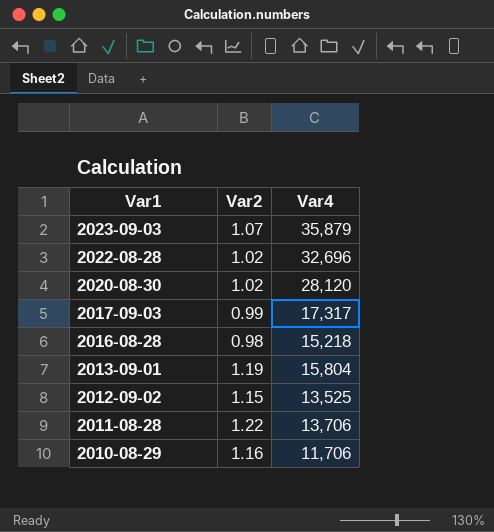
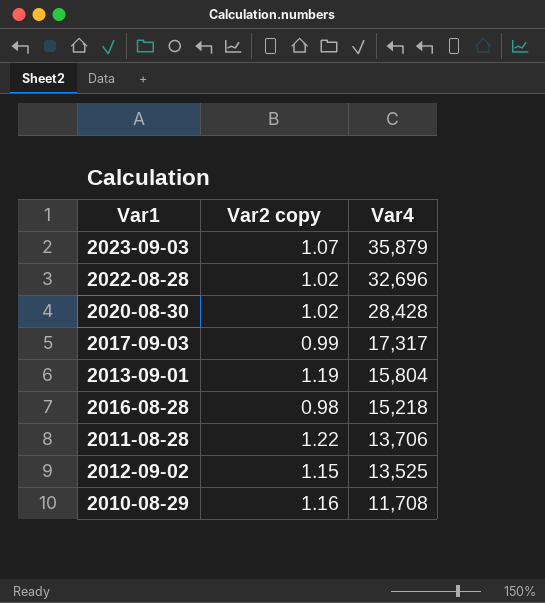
row order: Var1 descending -> Var4 descending
column name: Var2 -> Var2 copy
2020-08-30 | Var4: 28,120 -> 28,428
2010-08-29 | Var4: 11,706 -> 11,708

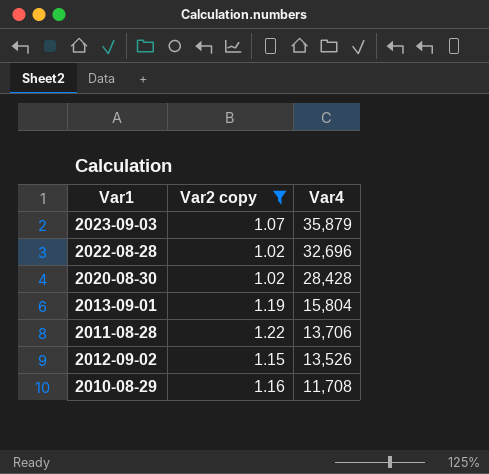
filter: none -> Var2 copy >= 1.02
2012-09-02 | Var4: 13,525 -> 13,526

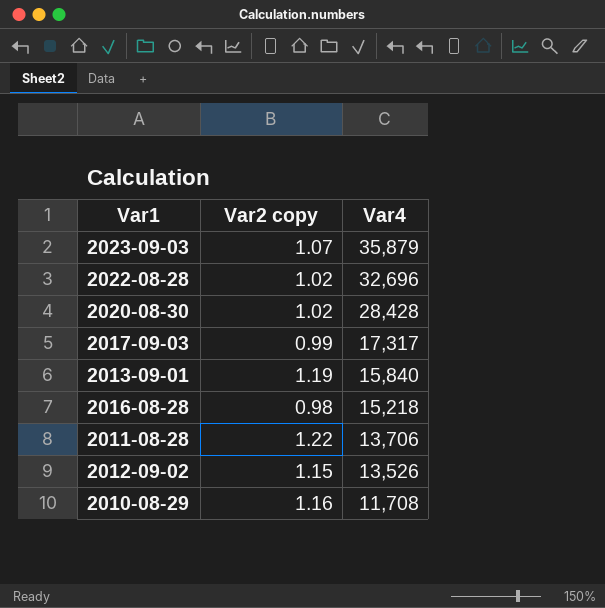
filter: Var2 copy >= 1.02 -> none
2013-09-01 | Var4: 15,804 -> 15,840

